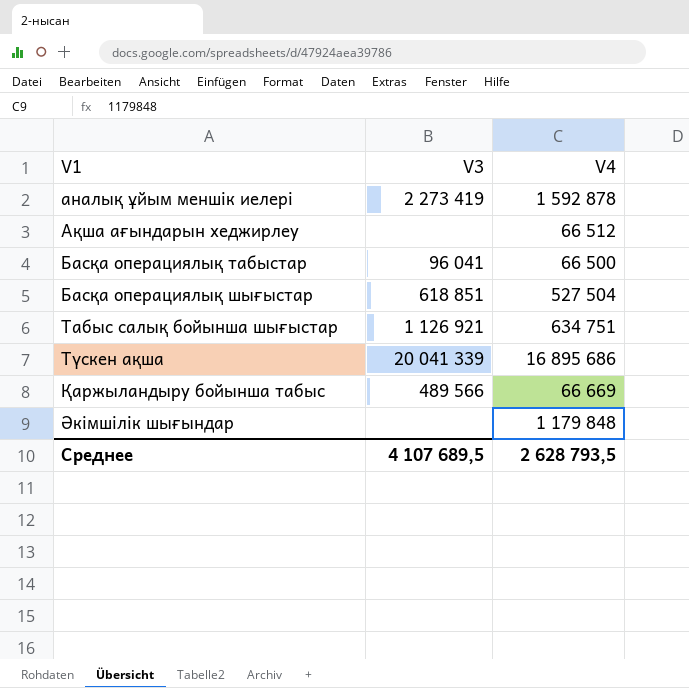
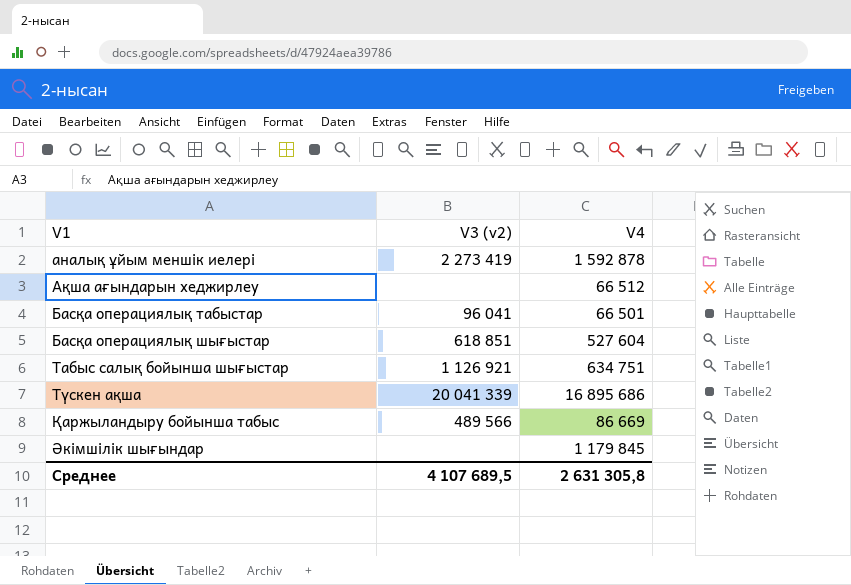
column name: V3 -> V3 (v2)
Басқа операциялық табыстар | V4: 66 500 -> 66 501
Басқа операциялық шығыстар | V4: 527 504 -> 527 604
Қаржыландыру бойынша табыс | V4: 66 669 -> 86 669
Әкімшілік шығындар | V4: 1 179 848 -> 1 179 845
Среднее | V4: 2 628 793,5 -> 2 631 305,8

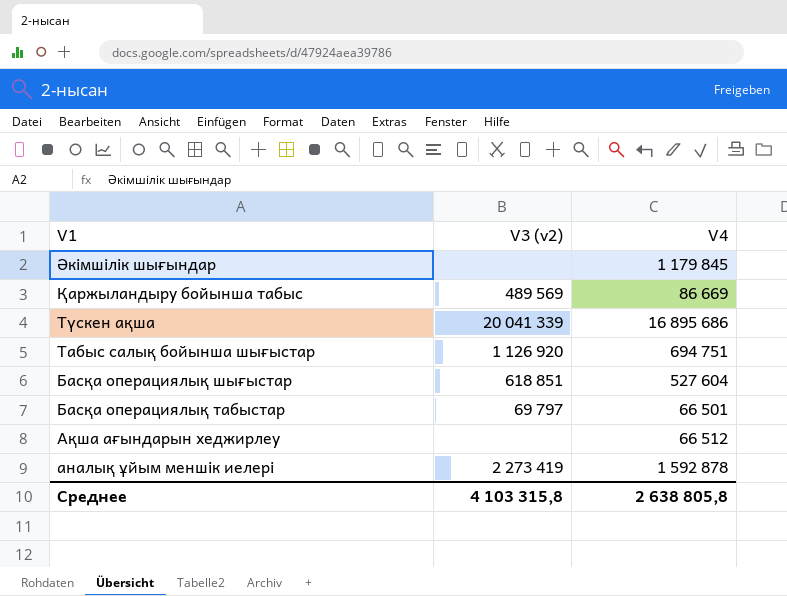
row order: V1 ascending -> V1 descending
Қаржыландыру бойынша табыс | V3 (v2): 489 566 -> 489 569
Табыс салық бойынша шығыстар | V3 (v2): 1 126 921 -> 1 126 920
Табыс салық бойынша шығыстар | V4: 634 751 -> 694 751
Басқа операциялық табыстар | V3 (v2): 96 041 -> 69 797
Среднее | V3 (v2): 4 107 689,5 -> 4 103 315,8
Среднее | V4: 2 631 305,8 -> 2 638 805,8

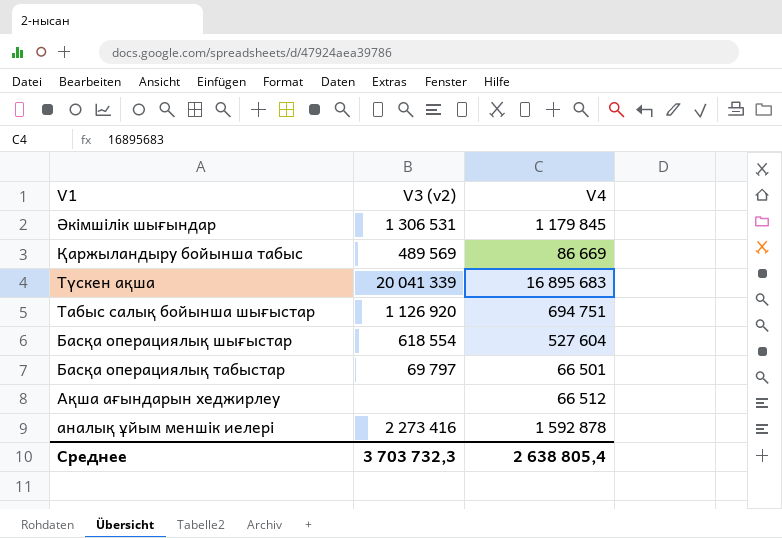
Әкімшілік шығындар | V3 (v2): none -> 1 306 531
Түскен ақша | V4: 16 895 686 -> 16 895 683
Басқа операциялық шығыстар | V3 (v2): 618 851 -> 618 554
аналық ұйым меншік иелері | V3 (v2): 2 273 419 -> 2 273 416
Среднее | V3 (v2): 4 103 315,8 -> 3 703 732,3
Среднее | V4: 2 638 805,8 -> 2 638 805,4

